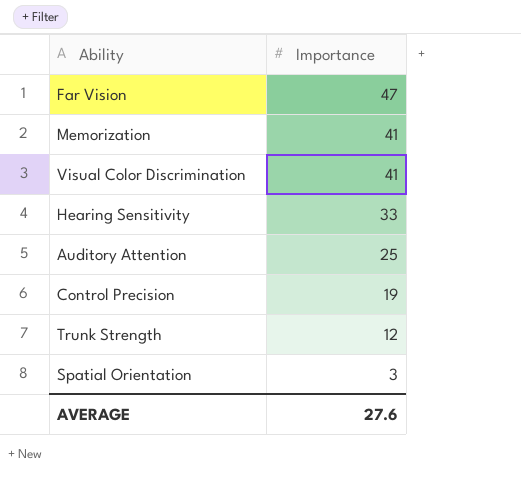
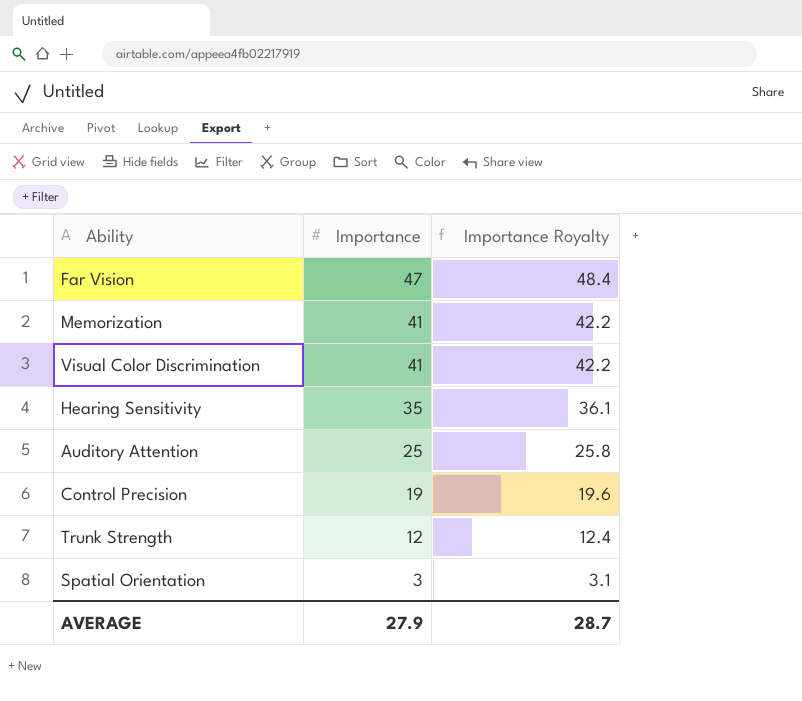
column Importance Royalty | formula: none -> [Importance] * 1.03
Hearing Sensitivity | Importance: 33 -> 35
AVERAGE | Importance: 27.6 -> 27.9

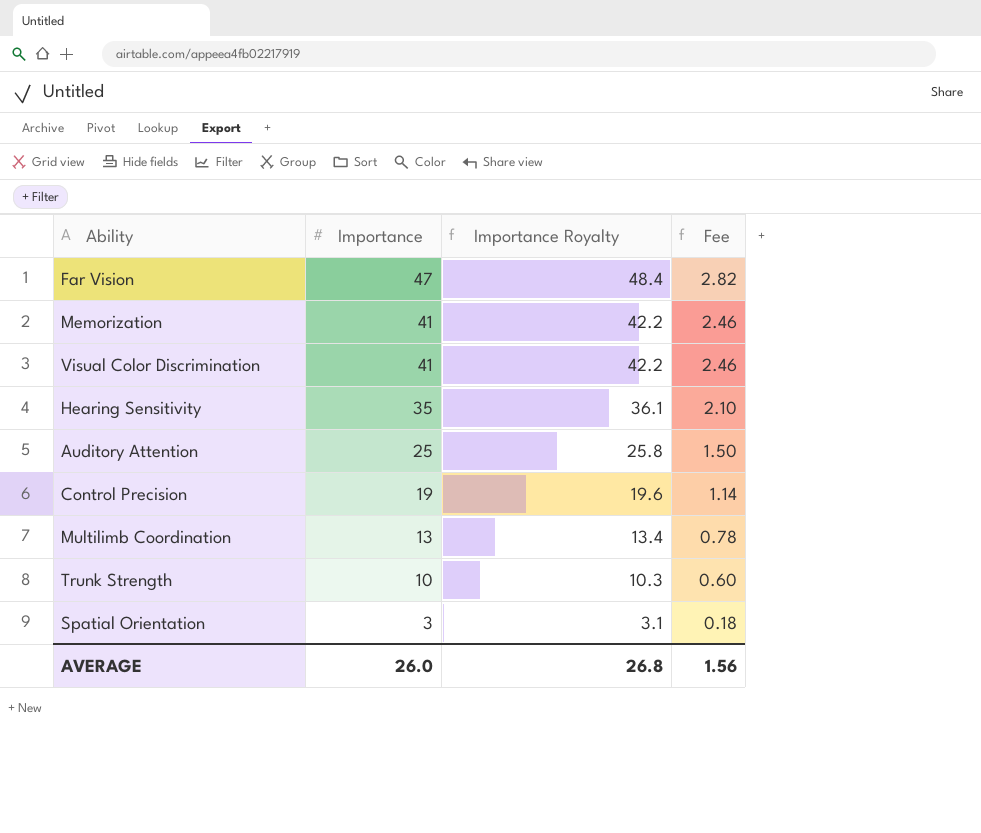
column Fee | formula: none -> [Importance] * 0.06
row Multilimb Coordination: none -> 13 | 13.4 | 0.78
Trunk Strength | Importance: 12 -> 10
Trunk Strength | Importance Royalty: 12.4 -> 10.3
AVERAGE | Importance: 27.9 -> 26.0
AVERAGE | Importance Royalty: 28.7 -> 26.8

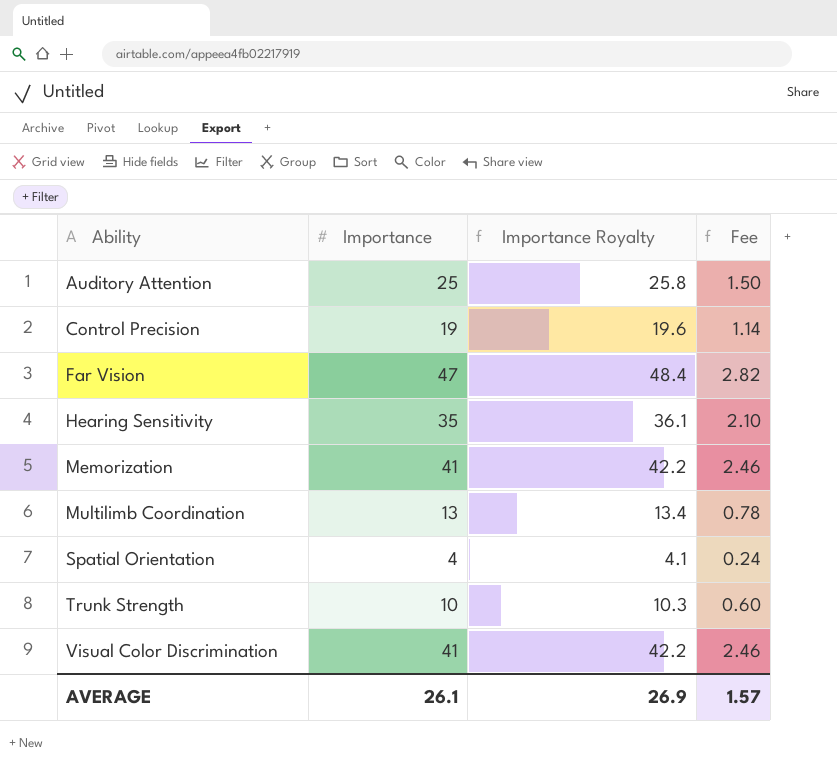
row order: Importance descending -> Ability ascending
Spatial Orientation | Importance: 3 -> 4
Spatial Orientation | Importance Royalty: 3.1 -> 4.1
Spatial Orientation | Fee: 0.18 -> 0.24
AVERAGE | Importance: 26.0 -> 26.1
AVERAGE | Importance Royalty: 26.8 -> 26.9
AVERAGE | Fee: 1.56 -> 1.57

